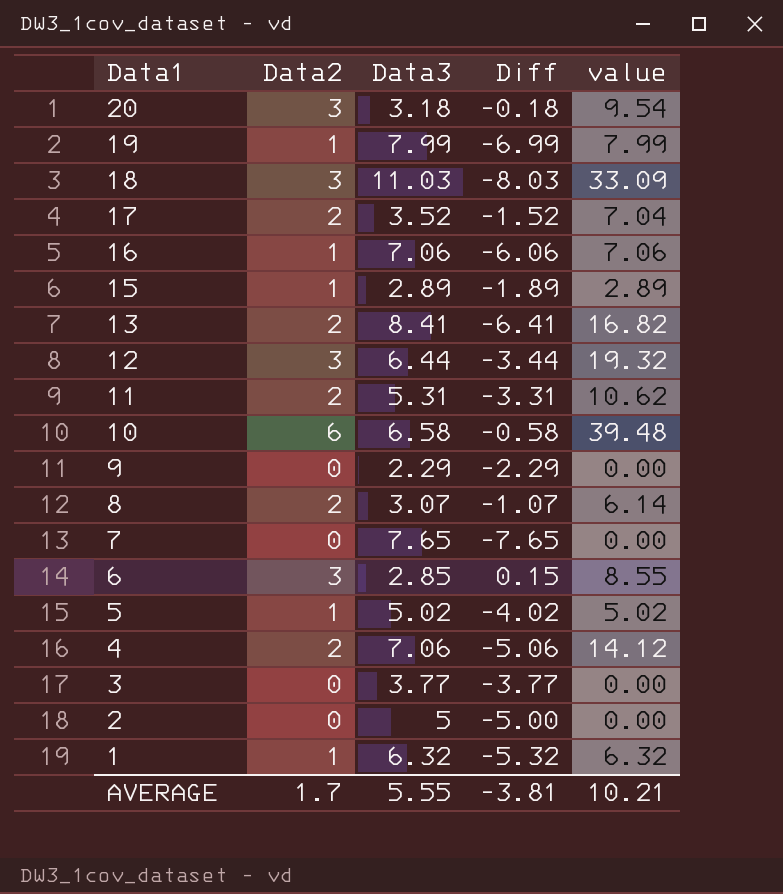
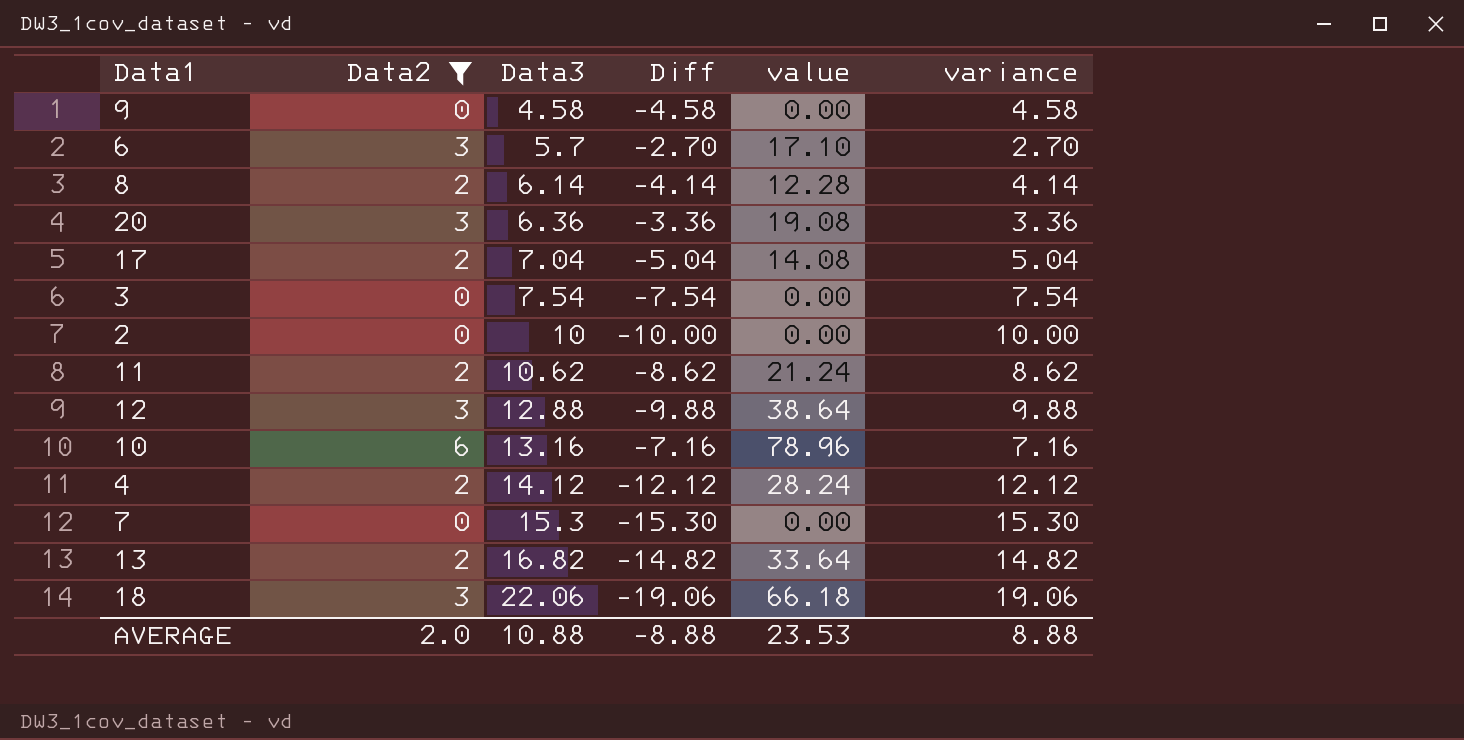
filter: none -> Data2 != 1
row order: Data1 descending -> Data3 ascending
column variance | formula: none -> [Data3] - [Data2]
9 | Data3: 2.29 -> 4.58
9 | Diff: -2.29 -> -4.58
6 | Data3: 2.85 -> 5.7
6 | Diff: 0.15 -> -2.70
6 | value: 8.55 -> 17.10
8 | Data3: 3.07 -> 6.14
8 | Diff: -1.07 -> -4.14
8 | value: 6.14 -> 12.28
20 | Data3: 3.18 -> 6.36
20 | Diff: -0.18 -> -3.36
20 | value: 9.54 -> 19.08
17 | Data3: 3.52 -> 7.04
17 | Diff: -1.52 -> -5.04
17 | value: 7.04 -> 14.08
3 | Data3: 3.77 -> 7.54
3 | Diff: -3.77 -> -7.54
2 | Data3: 5 -> 10
2 | Diff: -5.00 -> -10.00
11 | Data3: 5.31 -> 10.62
11 | Diff: -3.31 -> -8.62
11 | value: 10.62 -> 21.24
12 | Data3: 6.44 -> 12.88
12 | Diff: -3.44 -> -9.88
12 | value: 19.32 -> 38.64
10 | Data3: 6.58 -> 13.16
10 | Diff: -0.58 -> -7.16
10 | value: 39.48 -> 78.96
4 | Data3: 7.06 -> 14.12
4 | Diff: -5.06 -> -12.12
4 | value: 14.12 -> 28.24
7 | Data3: 7.65 -> 15.3
7 | Diff: -7.65 -> -15.30
13 | Data3: 8.41 -> 16.82
13 | Diff: -6.41 -> -14.82
13 | value: 16.82 -> 33.64
18 | Data3: 11.03 -> 22.06
18 | Diff: -8.03 -> -19.06
18 | value: 33.09 -> 66.18
AVERAGE | Data2: 1.7 -> 2.0
AVERAGE | Data3: 5.55 -> 10.88
AVERAGE | Diff: -3.81 -> -8.88
AVERAGE | value: 10.21 -> 23.53

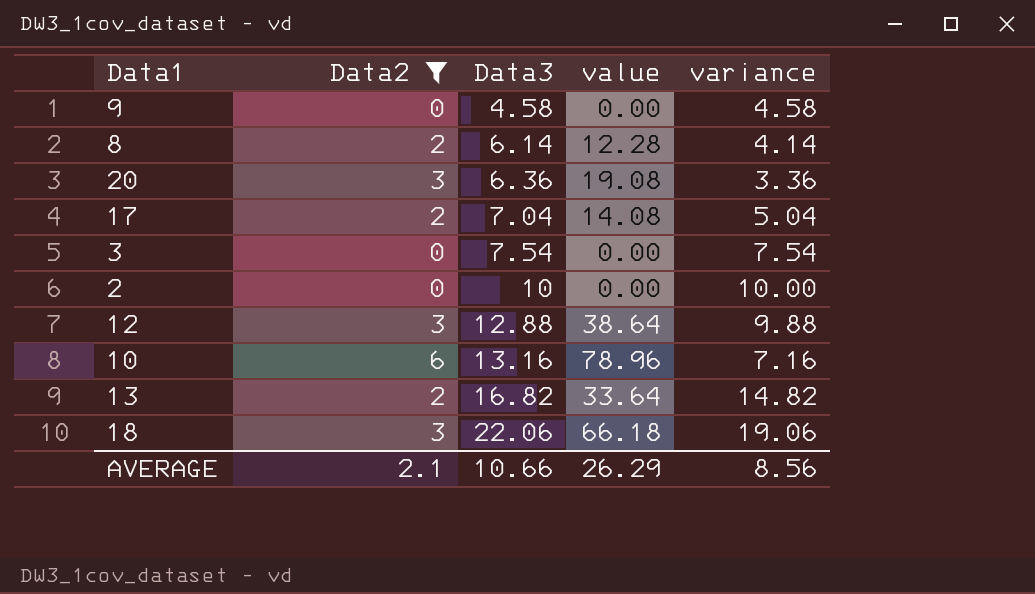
column Diff | formula: [Data2] - [Data3] -> none
row 6: 3 | 5.7 | -2.70 | 17.10 | 2.70 -> none
row 11: 2 | 10.62 | -8.62 | 21.24 | 8.62 -> none
row 4: 2 | 14.12 | -12.12 | 28.24 | 12.12 -> none
row 7: 0 | 15.3 | -15.30 | 0.00 | 15.30 -> none
AVERAGE | Data2: 2.0 -> 2.1
AVERAGE | Data3: 10.88 -> 10.66
AVERAGE | value: 23.53 -> 26.29
AVERAGE | variance: 8.88 -> 8.56

